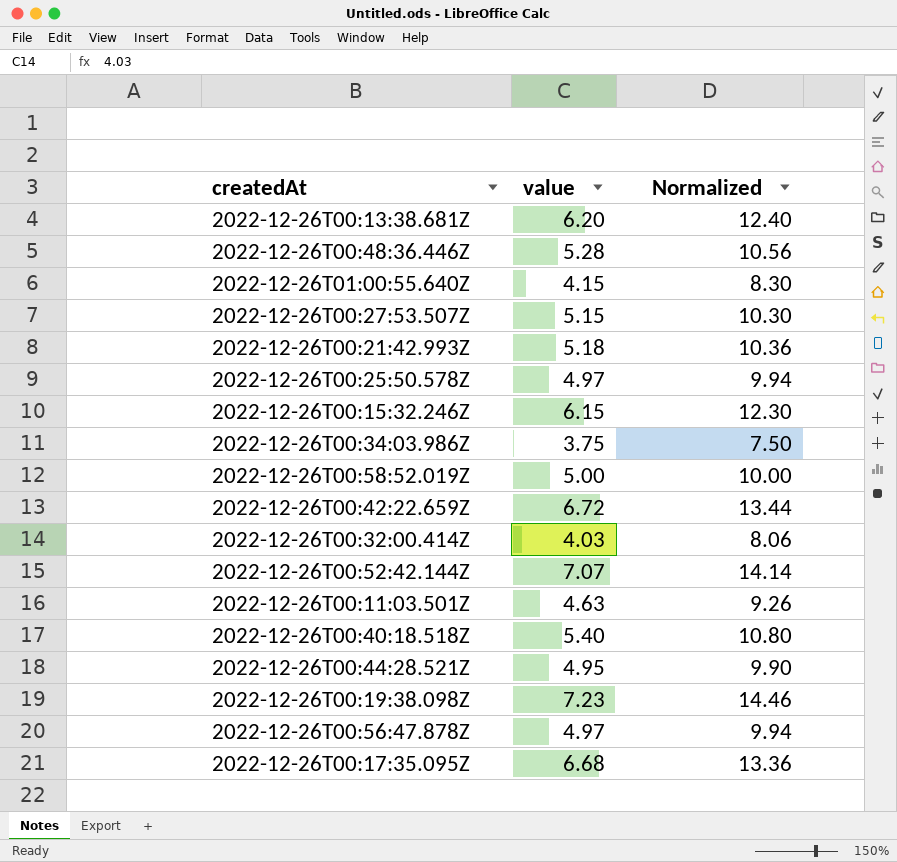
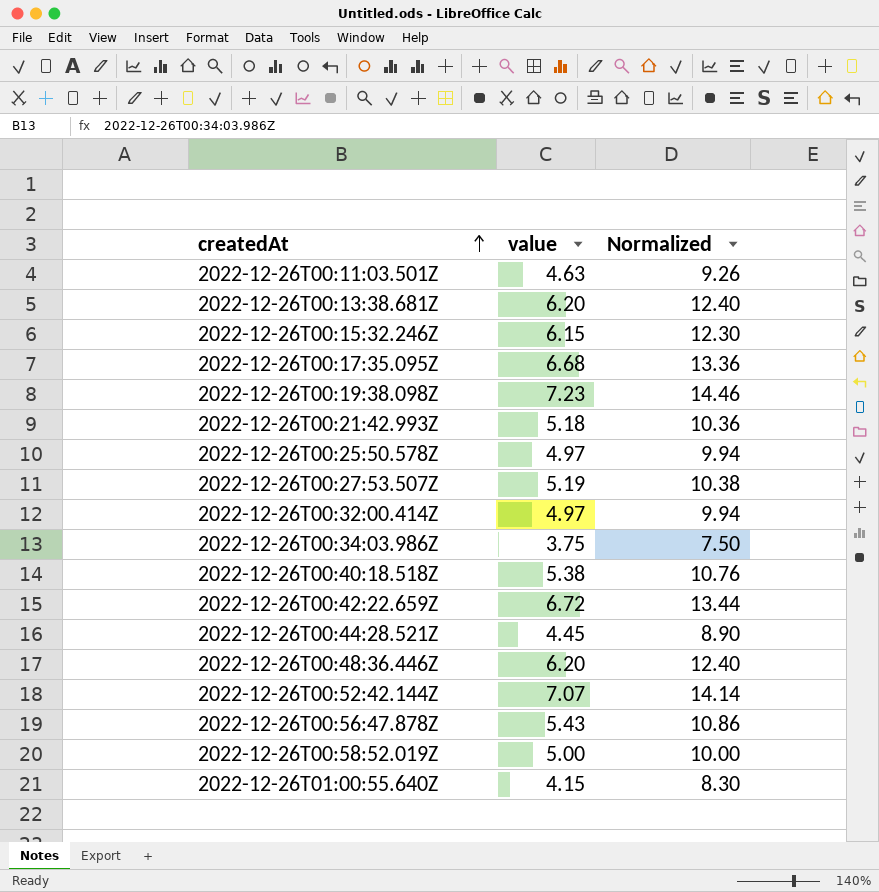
row order: none -> createdAt ascending
2022-12-26T00:27:53.507Z | value: 5.15 -> 5.19
2022-12-26T00:27:53.507Z | Normalized: 10.30 -> 10.38
2022-12-26T00:32:00.414Z | value: 4.03 -> 4.97
2022-12-26T00:32:00.414Z | Normalized: 8.06 -> 9.94
2022-12-26T00:40:18.518Z | value: 5.40 -> 5.38
2022-12-26T00:40:18.518Z | Normalized: 10.80 -> 10.76
2022-12-26T00:44:28.521Z | value: 4.95 -> 4.45
2022-12-26T00:44:28.521Z | Normalized: 9.90 -> 8.90
2022-12-26T00:48:36.446Z | value: 5.28 -> 6.20
2022-12-26T00:48:36.446Z | Normalized: 10.56 -> 12.40
2022-12-26T00:56:47.878Z | value: 4.97 -> 5.43
2022-12-26T00:56:47.878Z | Normalized: 9.94 -> 10.86

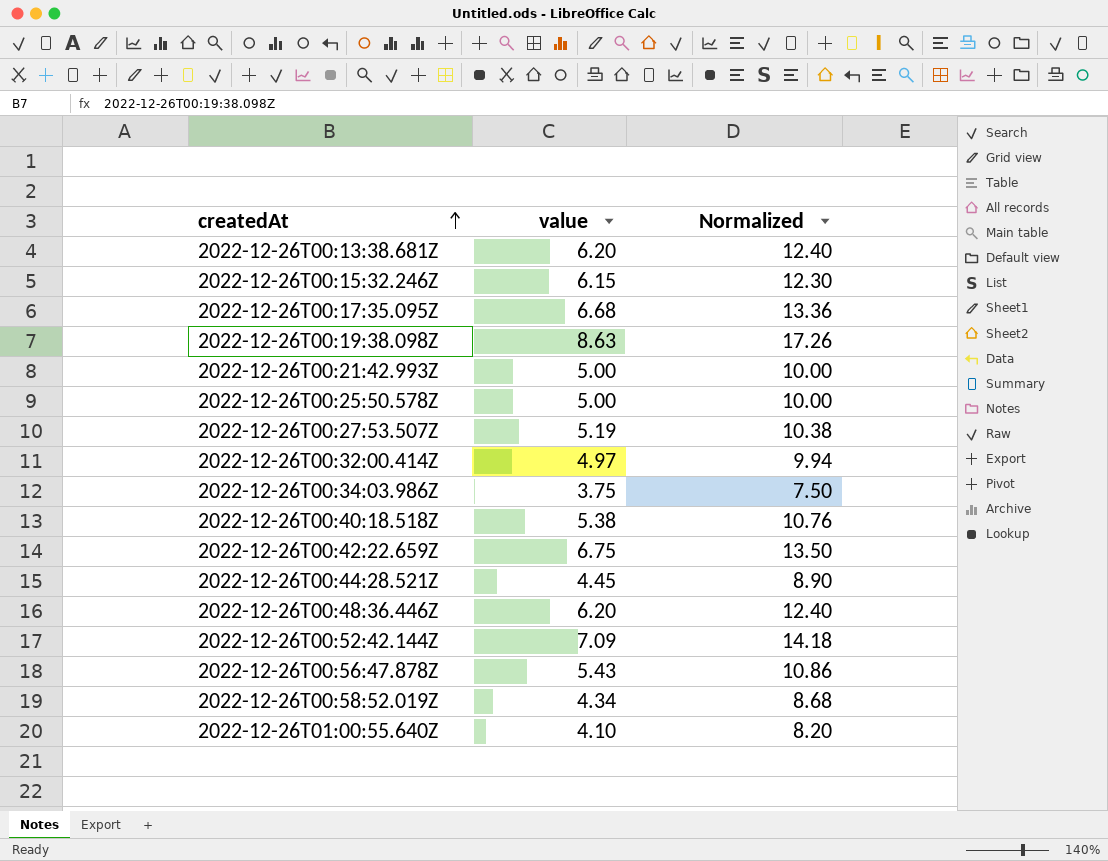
row 2022-12-26T00:11:03.501Z: 4.63 | 9.26 -> none
2022-12-26T00:19:38.098Z | value: 7.23 -> 8.63
2022-12-26T00:19:38.098Z | Normalized: 14.46 -> 17.26
2022-12-26T00:21:42.993Z | value: 5.18 -> 5.00
2022-12-26T00:21:42.993Z | Normalized: 10.36 -> 10.00
2022-12-26T00:25:50.578Z | value: 4.97 -> 5.00
2022-12-26T00:25:50.578Z | Normalized: 9.94 -> 10.00
2022-12-26T00:42:22.659Z | value: 6.72 -> 6.75
2022-12-26T00:42:22.659Z | Normalized: 13.44 -> 13.50
2022-12-26T00:52:42.144Z | value: 7.07 -> 7.09
2022-12-26T00:52:42.144Z | Normalized: 14.14 -> 14.18
2022-12-26T00:58:52.019Z | value: 5.00 -> 4.34
2022-12-26T00:58:52.019Z | Normalized: 10.00 -> 8.68
2022-12-26T01:00:55.640Z | value: 4.15 -> 4.10
2022-12-26T01:00:55.640Z | Normalized: 8.30 -> 8.20

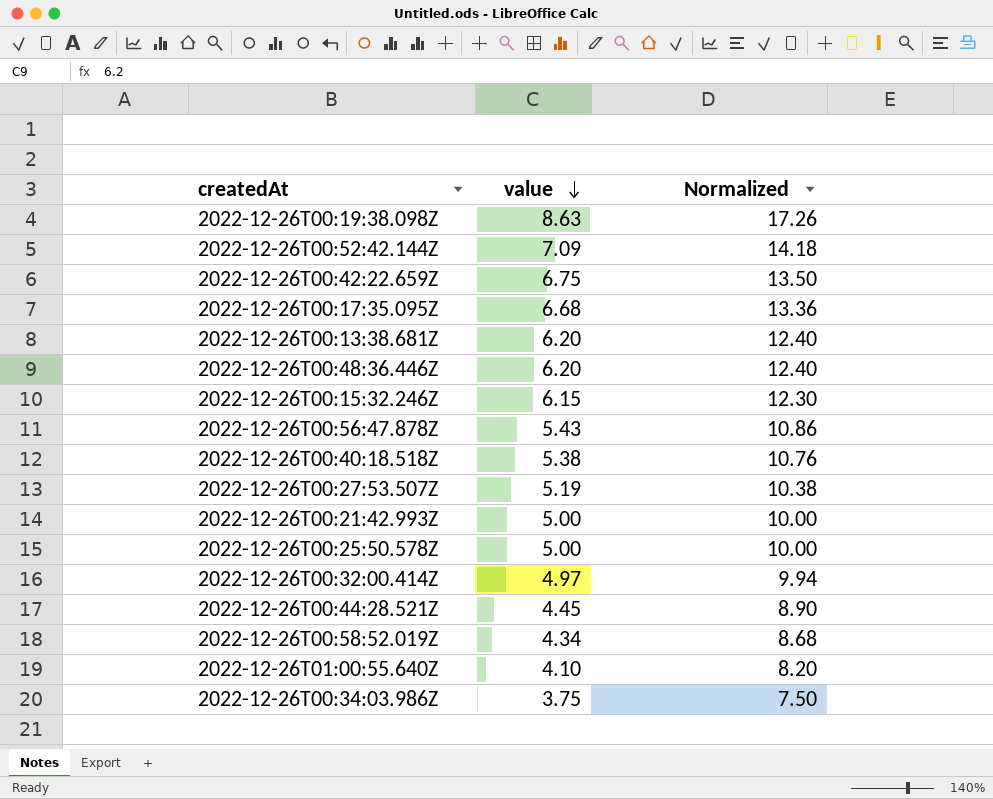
row order: createdAt ascending -> value descending

